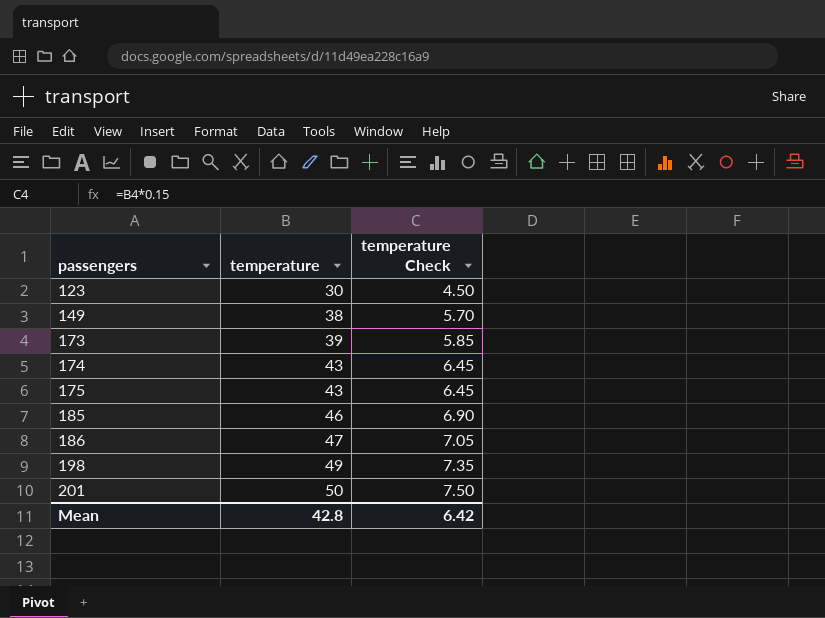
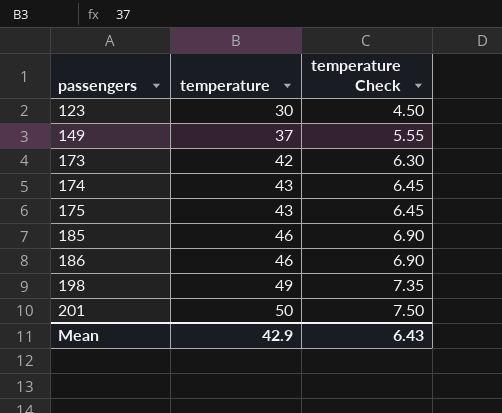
149 | temperature: 38 -> 37
149 | temperature Check: 5.70 -> 5.55
173 | temperature: 39 -> 42
173 | temperature Check: 5.85 -> 6.30
186 | temperature: 47 -> 46
186 | temperature Check: 7.05 -> 6.90
Mean | temperature: 42.8 -> 42.9
Mean | temperature Check: 6.42 -> 6.43

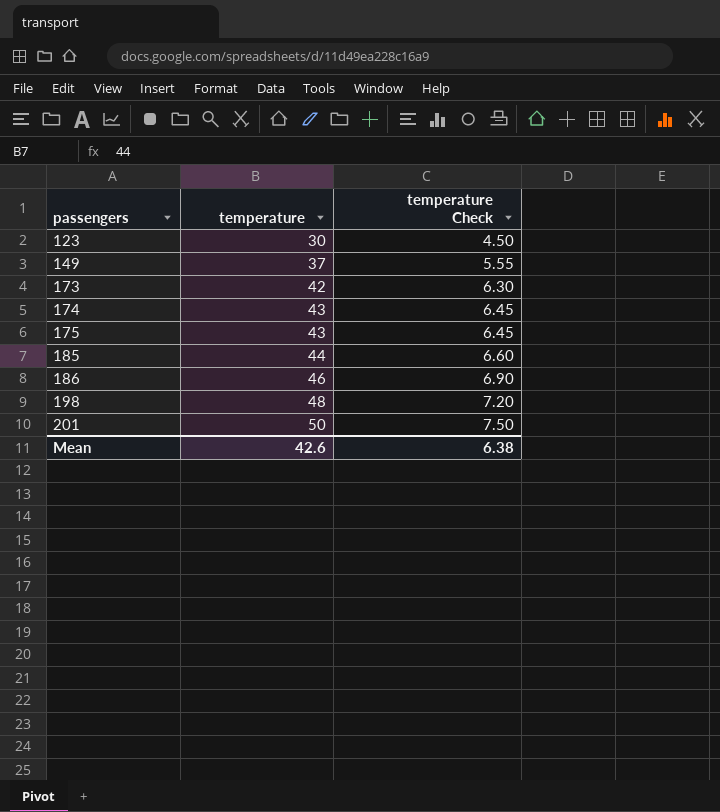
185 | temperature: 46 -> 44
185 | temperature Check: 6.90 -> 6.60
198 | temperature: 49 -> 48
198 | temperature Check: 7.35 -> 7.20
Mean | temperature: 42.9 -> 42.6
Mean | temperature Check: 6.43 -> 6.38

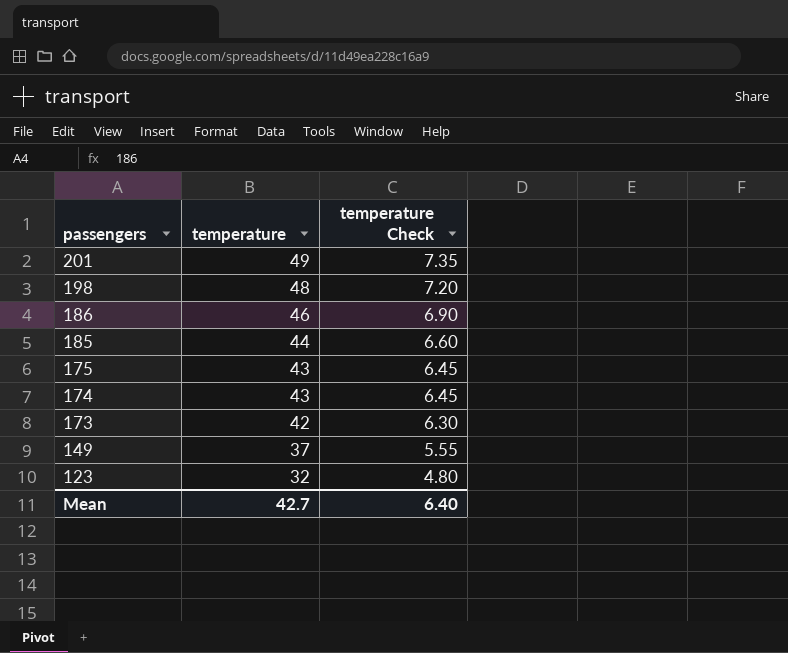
row order: passengers ascending -> passengers descending
201 | temperature: 50 -> 49
201 | temperature Check: 7.50 -> 7.35
123 | temperature: 30 -> 32
123 | temperature Check: 4.50 -> 4.80
Mean | temperature: 42.6 -> 42.7
Mean | temperature Check: 6.38 -> 6.40

